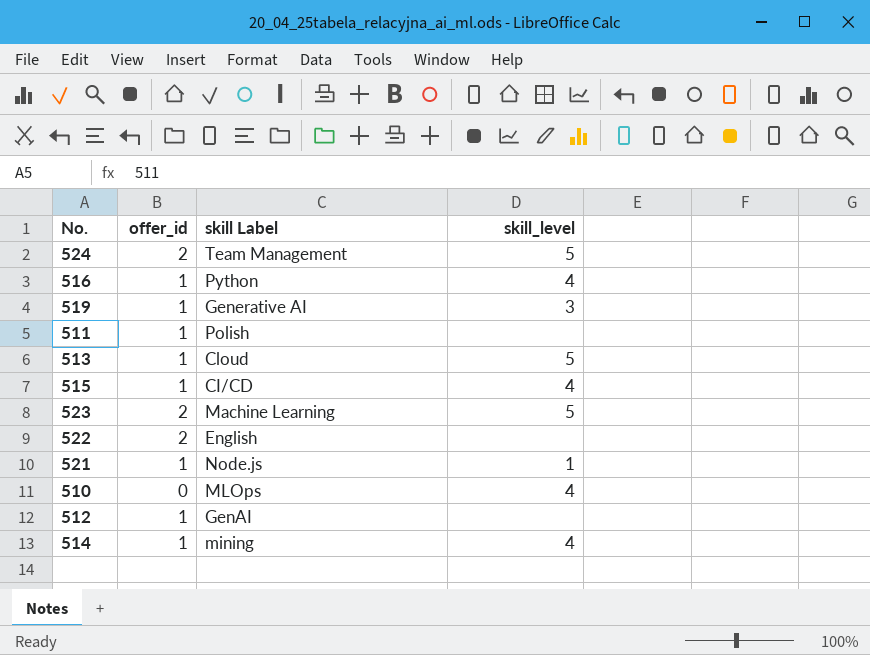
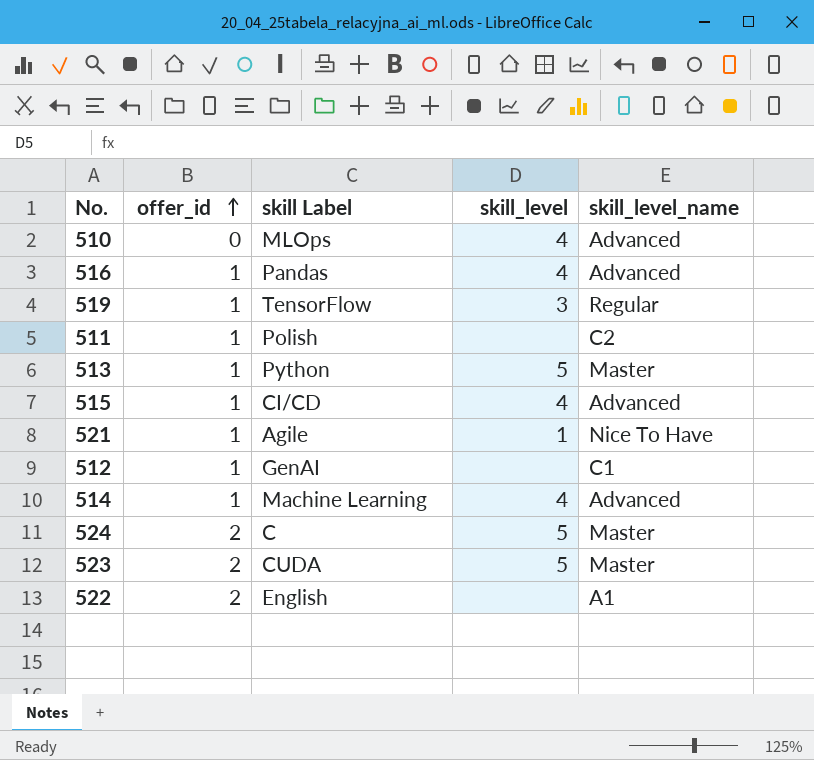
row order: none -> offer_id ascending
column skill_level_name | position: none -> 5
516 | skill Label: Python -> Pandas
519 | skill Label: Generative AI -> TensorFlow
513 | skill Label: Cloud -> Python
521 | skill Label: Node.js -> Agile
514 | skill Label: mining -> Machine Learning
524 | skill Label: Team Management -> C
523 | skill Label: Machine Learning -> CUDA

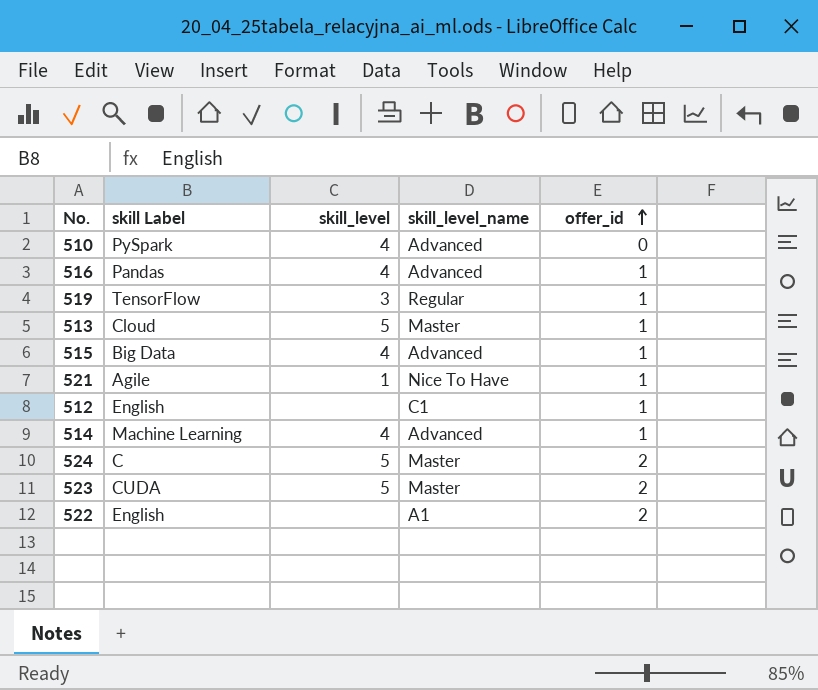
column offer_id | position: 2 -> 5
row 511: 1 | Polish | none | C2 -> none
510 | skill Label: MLOps -> PySpark
513 | skill Label: Python -> Cloud
515 | skill Label: CI/CD -> Big Data
512 | skill Label: GenAI -> English

